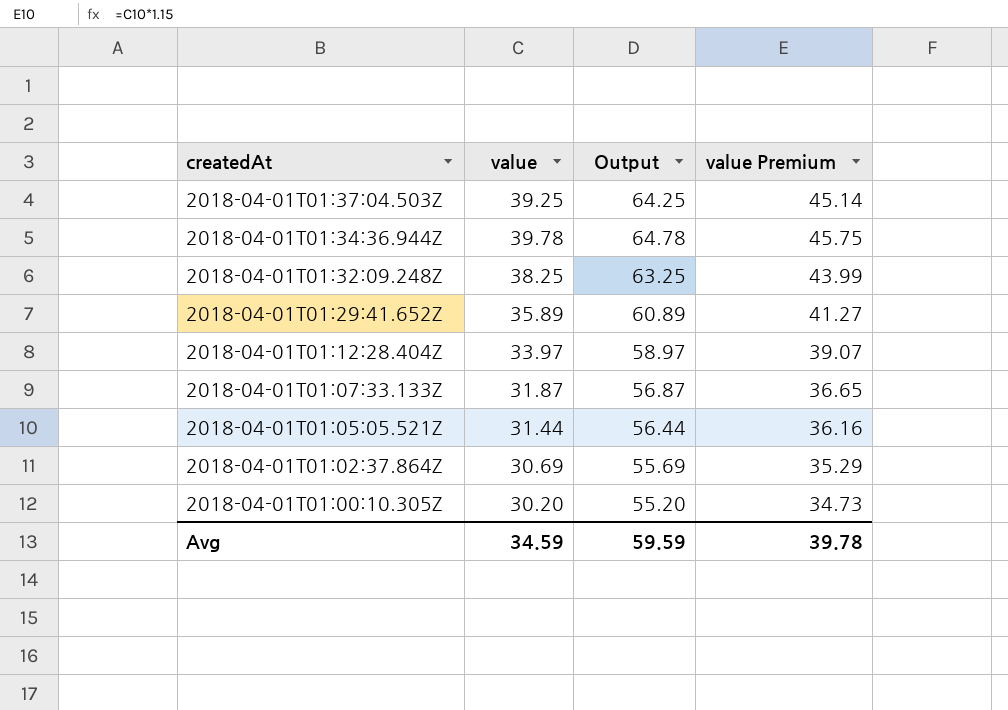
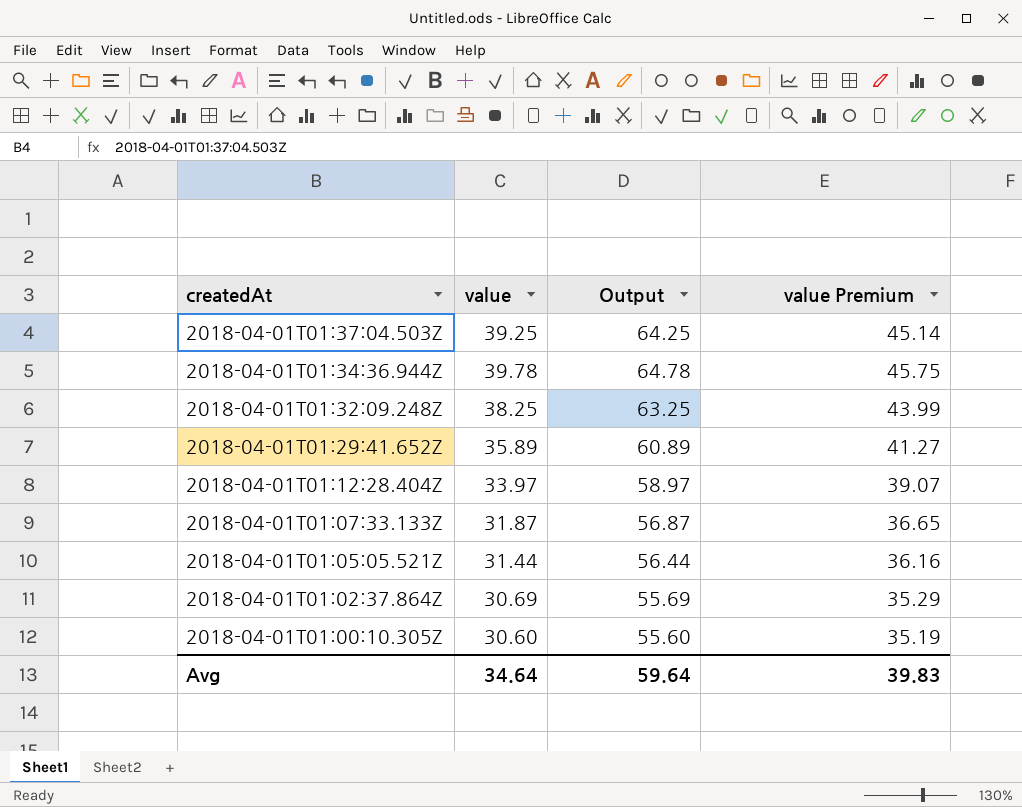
2018-04-01T01:00:10.305Z | value: 30.20 -> 30.60
2018-04-01T01:00:10.305Z | Output: 55.20 -> 55.60
2018-04-01T01:00:10.305Z | value Premium: 34.73 -> 35.19
Avg | value: 34.59 -> 34.64
Avg | Output: 59.59 -> 59.64
Avg | value Premium: 39.78 -> 39.83

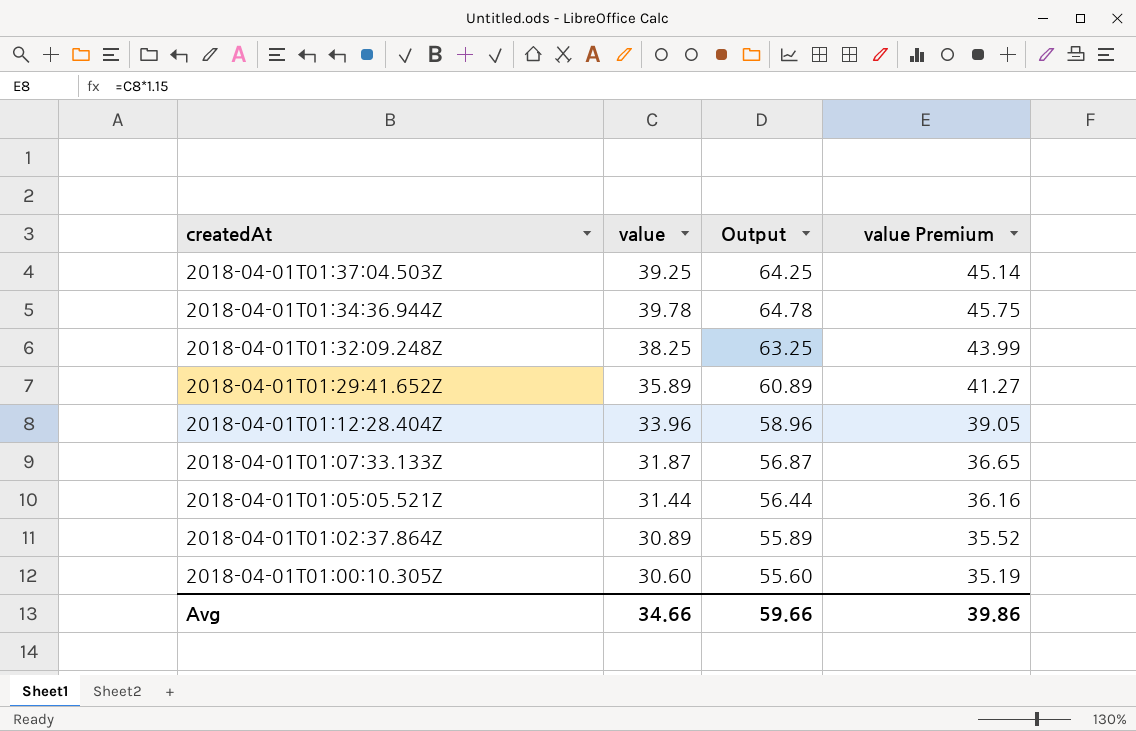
2018-04-01T01:12:28.404Z | value: 33.97 -> 33.96
2018-04-01T01:12:28.404Z | Output: 58.97 -> 58.96
2018-04-01T01:12:28.404Z | value Premium: 39.07 -> 39.05
2018-04-01T01:02:37.864Z | value: 30.69 -> 30.89
2018-04-01T01:02:37.864Z | Output: 55.69 -> 55.89
2018-04-01T01:02:37.864Z | value Premium: 35.29 -> 35.52
Avg | value: 34.64 -> 34.66
Avg | Output: 59.64 -> 59.66
Avg | value Premium: 39.83 -> 39.86

